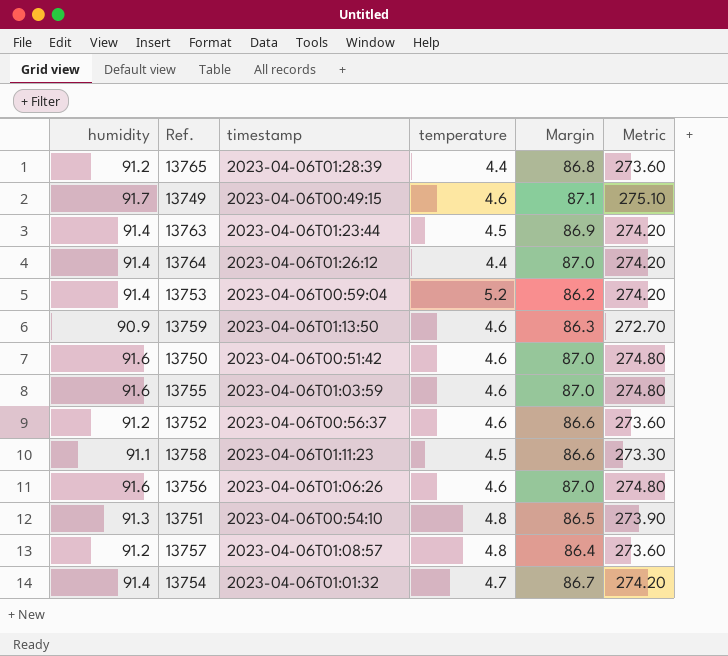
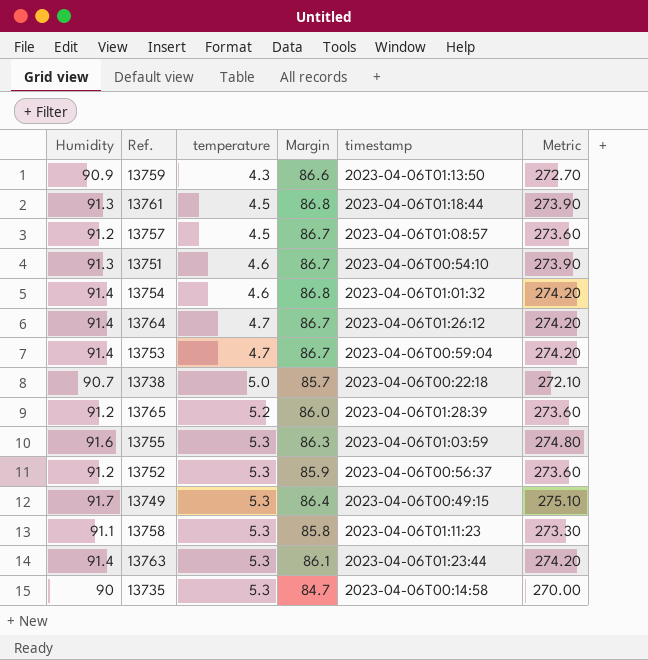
row order: none -> temperature ascending
column name: humidity -> Humidity
column timestamp | position: 3 -> 5
row 13750: 91.6 | 2023-04-06T00:51:42 | 4.6 | 87.0 | 274.80 -> none
row 13756: 91.6 | 2023-04-06T01:06:26 | 4.6 | 87.0 | 274.80 -> none
13759 | temperature: 4.6 -> 4.3
13759 | Margin: 86.3 -> 86.6
row 13761: none -> 91.3 | 4.5 | 86.8 | 2023-04-06T01:18:44 | 273.90
13757 | temperature: 4.8 -> 4.5
13757 | Margin: 86.4 -> 86.7
13751 | temperature: 4.8 -> 4.6
13751 | Margin: 86.5 -> 86.7
13754 | temperature: 4.7 -> 4.6
13754 | Margin: 86.7 -> 86.8
13764 | temperature: 4.4 -> 4.7
13764 | Margin: 87.0 -> 86.7
13753 | temperature: 5.2 -> 4.7
13753 | Margin: 86.2 -> 86.7
row 13738: none -> 90.7 | 5.0 | 85.7 | 2023-04-06T00:22:18 | 272.10
13765 | temperature: 4.4 -> 5.2
13765 | Margin: 86.8 -> 86.0
13755 | temperature: 4.6 -> 5.3
13755 | Margin: 87.0 -> 86.3
13752 | temperature: 4.6 -> 5.3
13752 | Margin: 86.6 -> 85.9
13749 | temperature: 4.6 -> 5.3
13749 | Margin: 87.1 -> 86.4
13758 | temperature: 4.5 -> 5.3
13758 | Margin: 86.6 -> 85.8
13763 | temperature: 4.5 -> 5.3
13763 | Margin: 86.9 -> 86.1
row 13735: none -> 90 | 5.3 | 84.7 | 2023-04-06T00:14:58 | 270.00

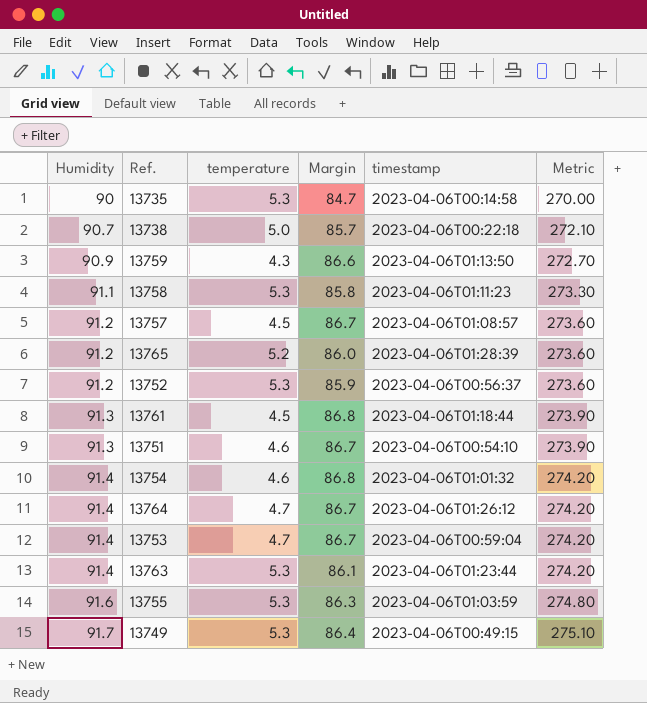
row order: temperature ascending -> Humidity ascending

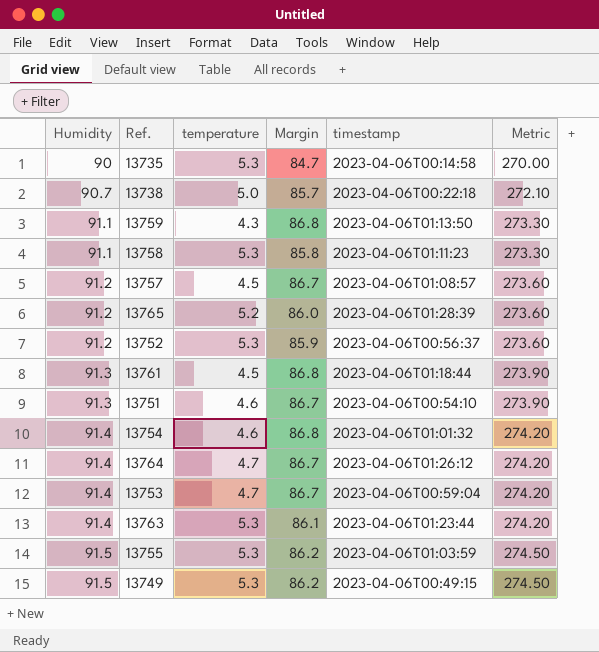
13759 | Humidity: 90.9 -> 91.1
13759 | Margin: 86.6 -> 86.8
13759 | Metric: 272.70 -> 273.30
13755 | Humidity: 91.6 -> 91.5
13755 | Margin: 86.3 -> 86.2
13755 | Metric: 274.80 -> 274.50
13749 | Humidity: 91.7 -> 91.5
13749 | Margin: 86.4 -> 86.2
13749 | Metric: 275.10 -> 274.50

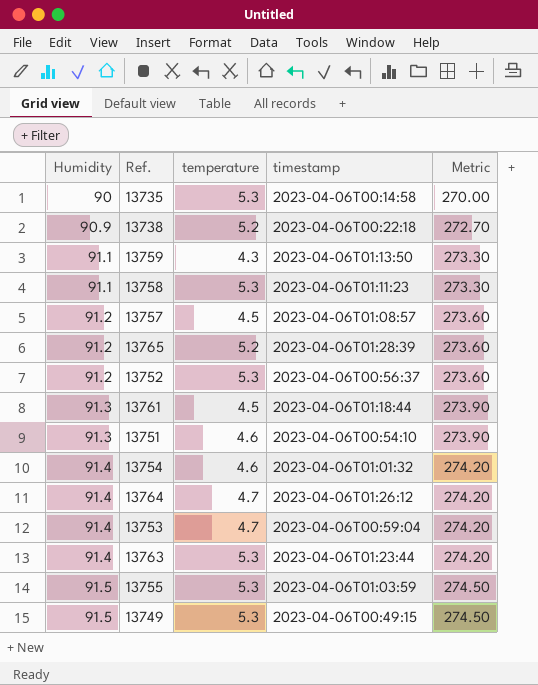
column Margin | formula: [Humidity] - [temperature] -> none
13738 | Humidity: 90.7 -> 90.9
13738 | temperature: 5.0 -> 5.2
13738 | Metric: 272.10 -> 272.70

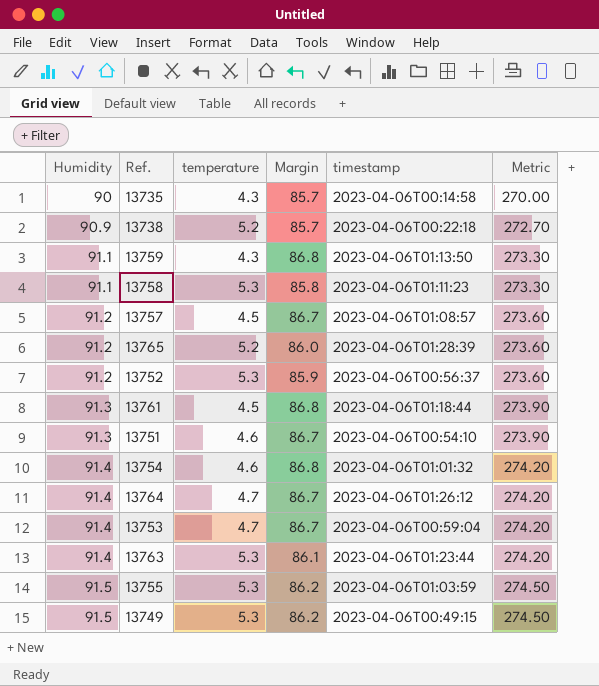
column Margin | formula: none -> [Humidity] - [temperature]
13735 | temperature: 5.3 -> 4.3

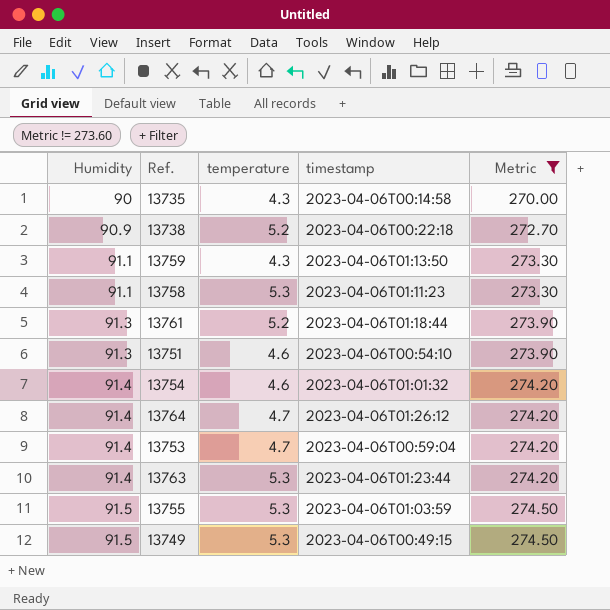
filter: none -> Metric != 273.60
column Margin | formula: [Humidity] - [temperature] -> none
13761 | temperature: 4.5 -> 5.2

